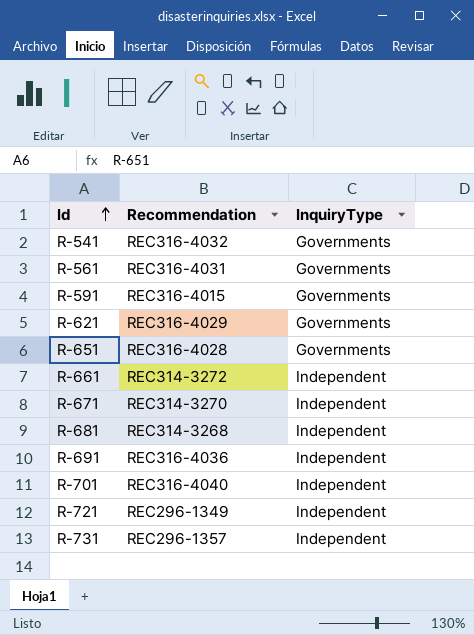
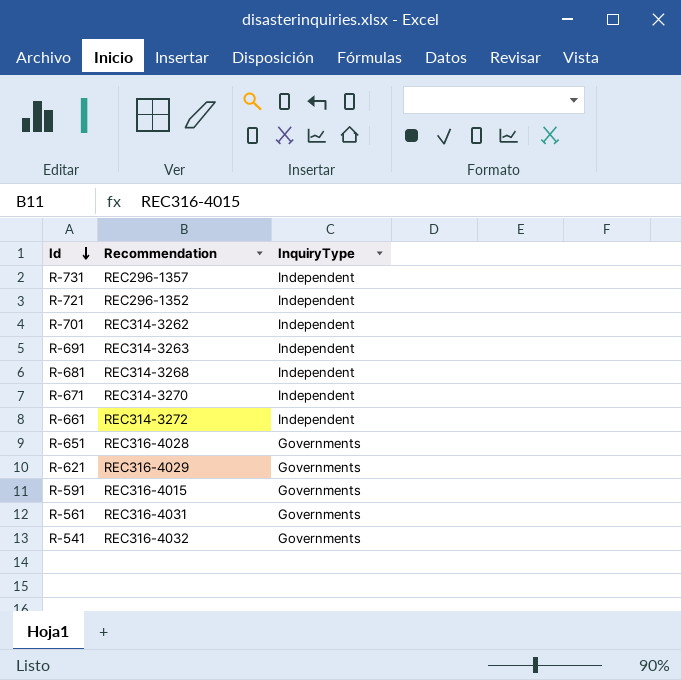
row order: Id ascending -> Id descending
R-721 | Recommendation: REC296-1349 -> REC296-1352
R-701 | Recommendation: REC316-4040 -> REC314-3262
R-691 | Recommendation: REC316-4036 -> REC314-3263

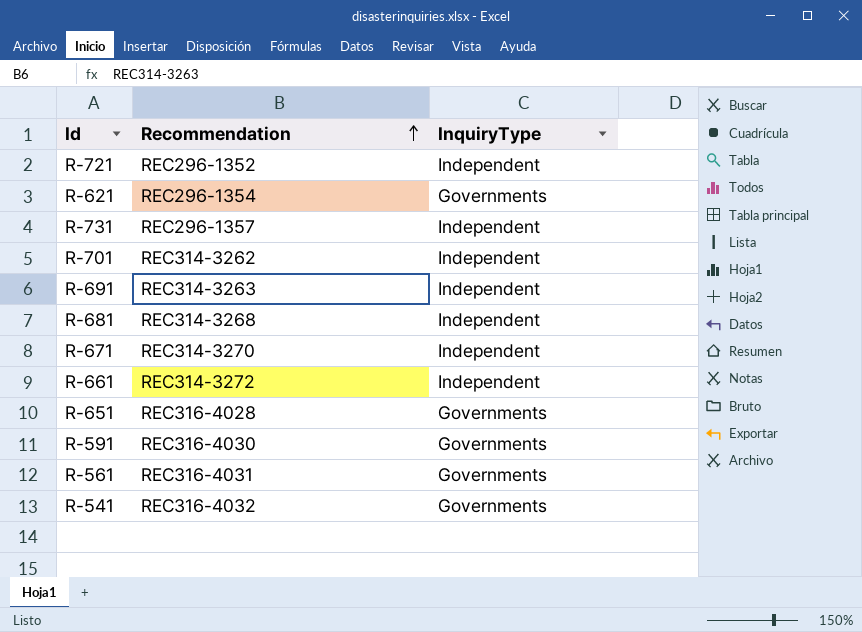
row order: Id descending -> Recommendation ascending
R-621 | Recommendation: REC316-4029 -> REC296-1354
R-591 | Recommendation: REC316-4015 -> REC316-4030

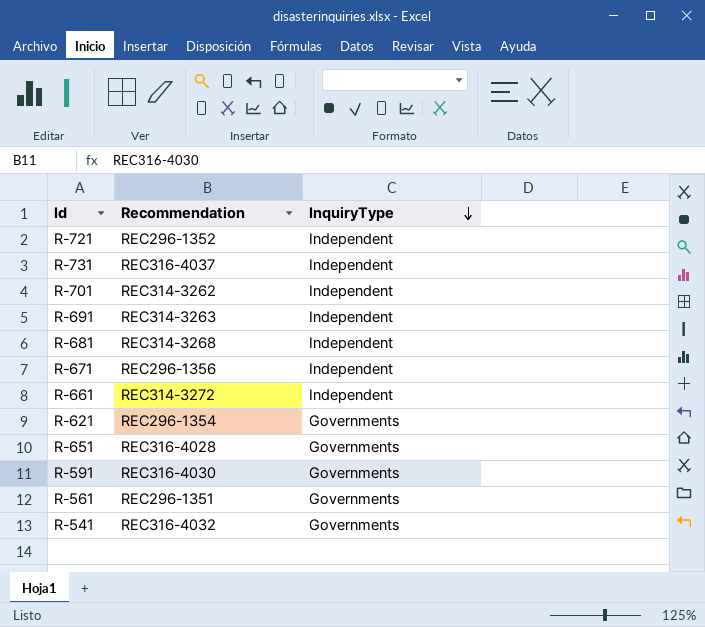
row order: Recommendation ascending -> InquiryType descending
R-731 | Recommendation: REC296-1357 -> REC316-4037
R-671 | Recommendation: REC314-3270 -> REC296-1356
R-561 | Recommendation: REC316-4031 -> REC296-1351

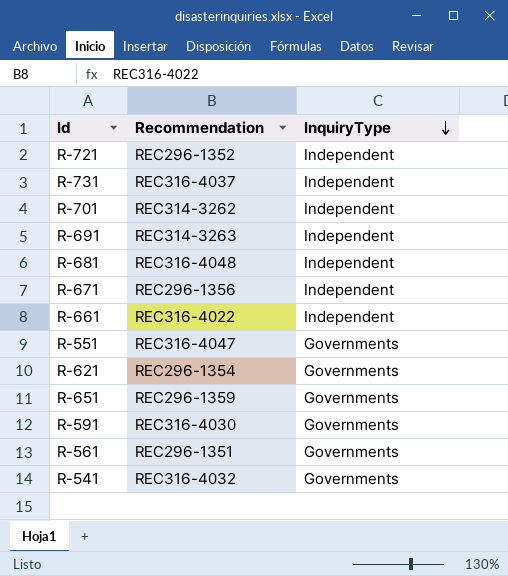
R-681 | Recommendation: REC314-3268 -> REC316-4048
R-661 | Recommendation: REC314-3272 -> REC316-4022
row R-551: none -> REC316-4047 | Governments
R-651 | Recommendation: REC316-4028 -> REC296-1359

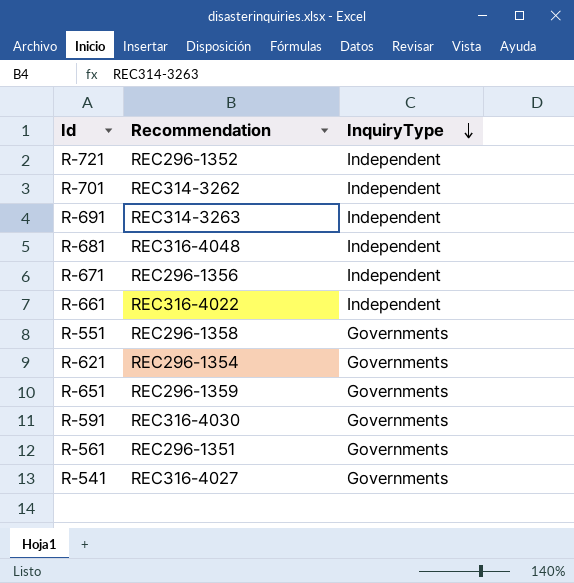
row R-731: REC316-4037 | Independent -> none
R-551 | Recommendation: REC316-4047 -> REC296-1358
R-541 | Recommendation: REC316-4032 -> REC316-4027

